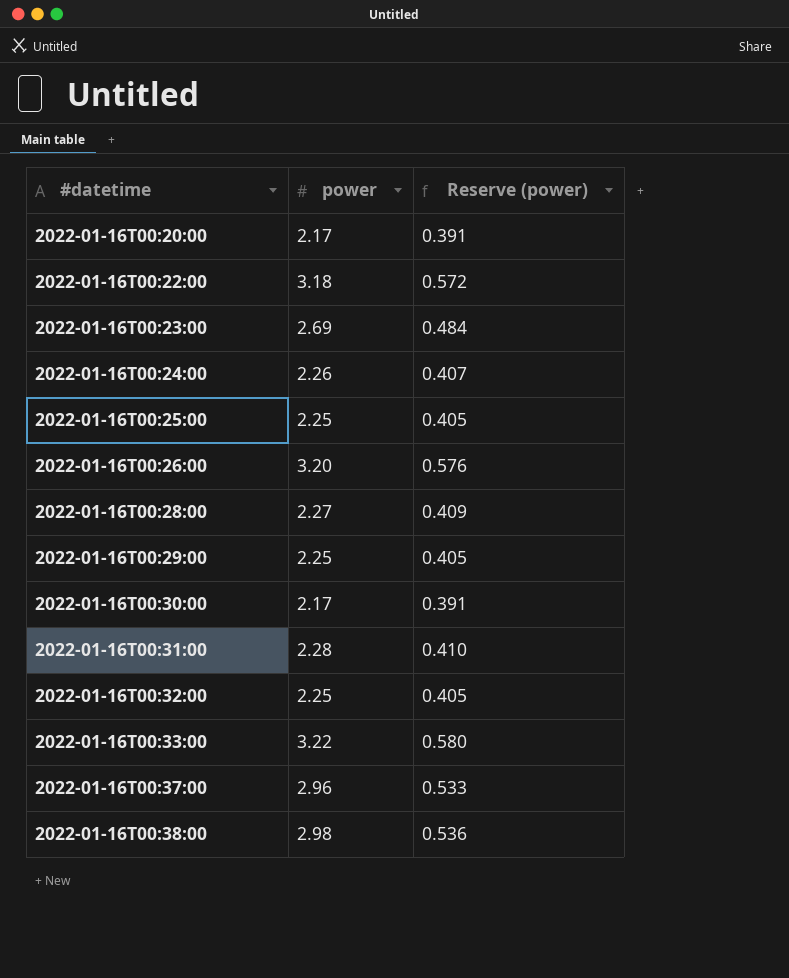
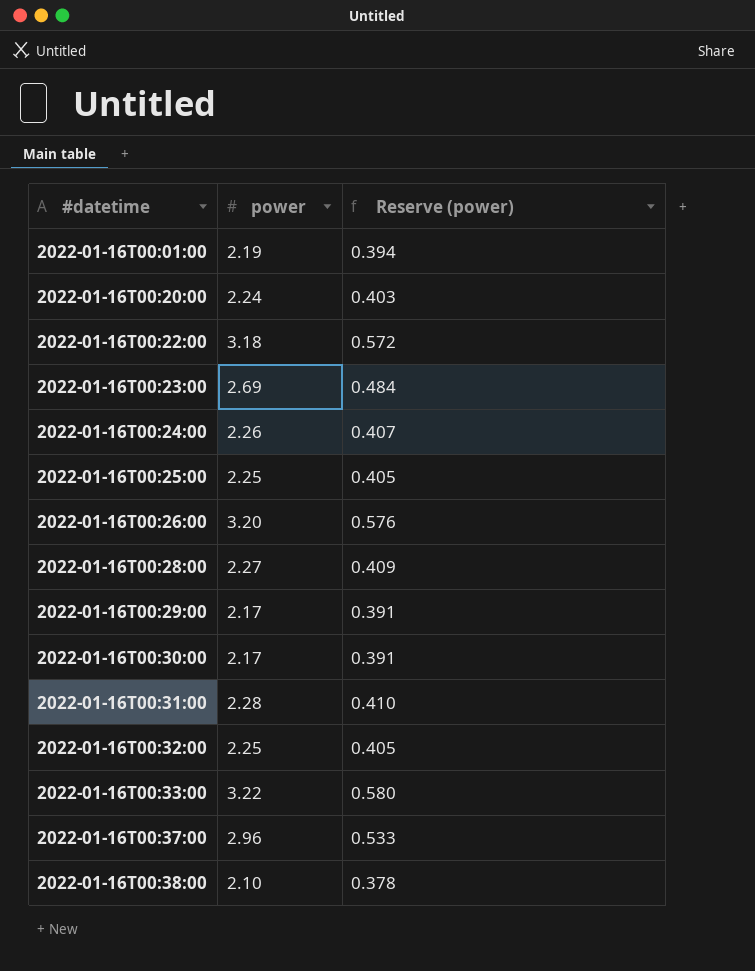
row 2022-01-16T00:01:00: none -> 2.19 | 0.394
2022-01-16T00:20:00 | power: 2.17 -> 2.24
2022-01-16T00:20:00 | Reserve (power): 0.391 -> 0.403
2022-01-16T00:29:00 | power: 2.25 -> 2.17
2022-01-16T00:29:00 | Reserve (power): 0.405 -> 0.391
2022-01-16T00:38:00 | power: 2.98 -> 2.10
2022-01-16T00:38:00 | Reserve (power): 0.536 -> 0.378

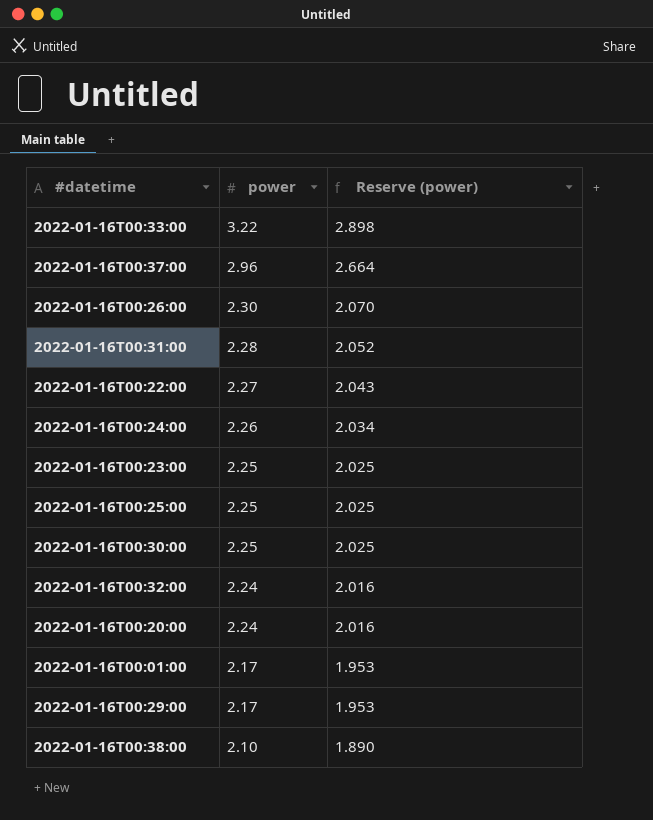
row order: #datetime ascending -> power descending
column Reserve (power) | formula: [power] * 0.18 -> [power] * 0.9
row 2022-01-16T00:28:00: 2.27 | 0.409 -> none
2022-01-16T00:26:00 | power: 3.20 -> 2.30
2022-01-16T00:22:00 | power: 3.18 -> 2.27
2022-01-16T00:23:00 | power: 2.69 -> 2.25
2022-01-16T00:30:00 | power: 2.17 -> 2.25
2022-01-16T00:32:00 | power: 2.25 -> 2.24
2022-01-16T00:01:00 | power: 2.19 -> 2.17

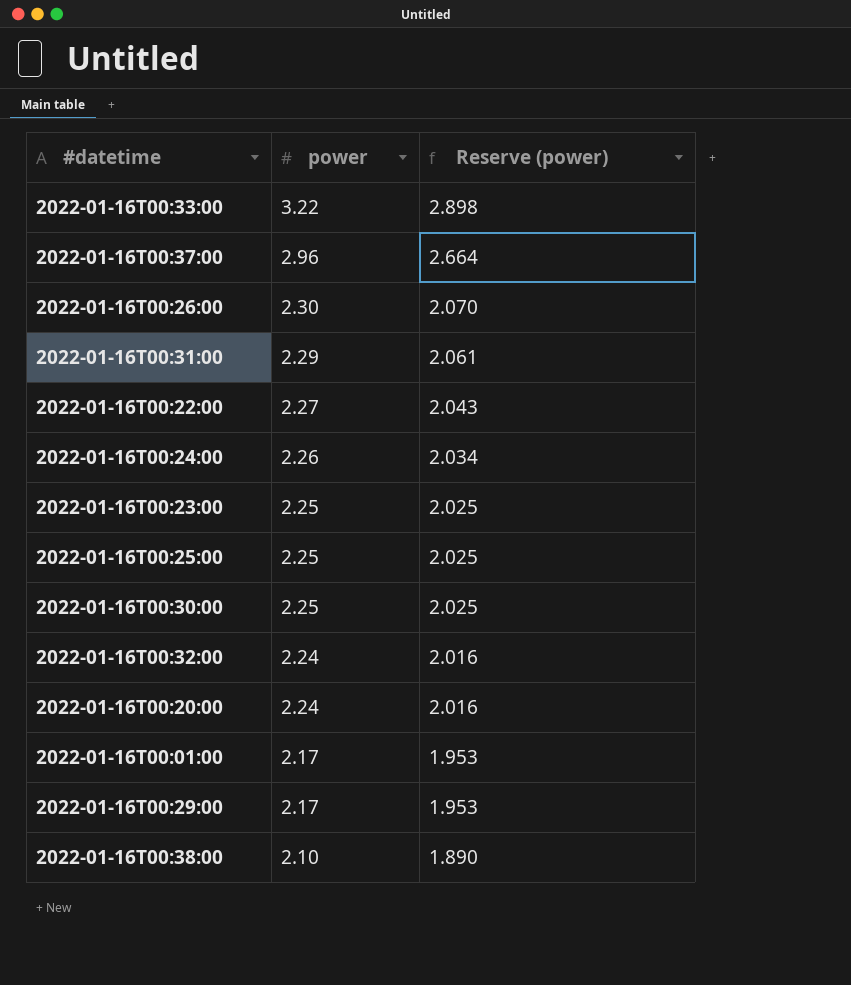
2022-01-16T00:31:00 | power: 2.28 -> 2.29
2022-01-16T00:31:00 | Reserve (power): 2.052 -> 2.061

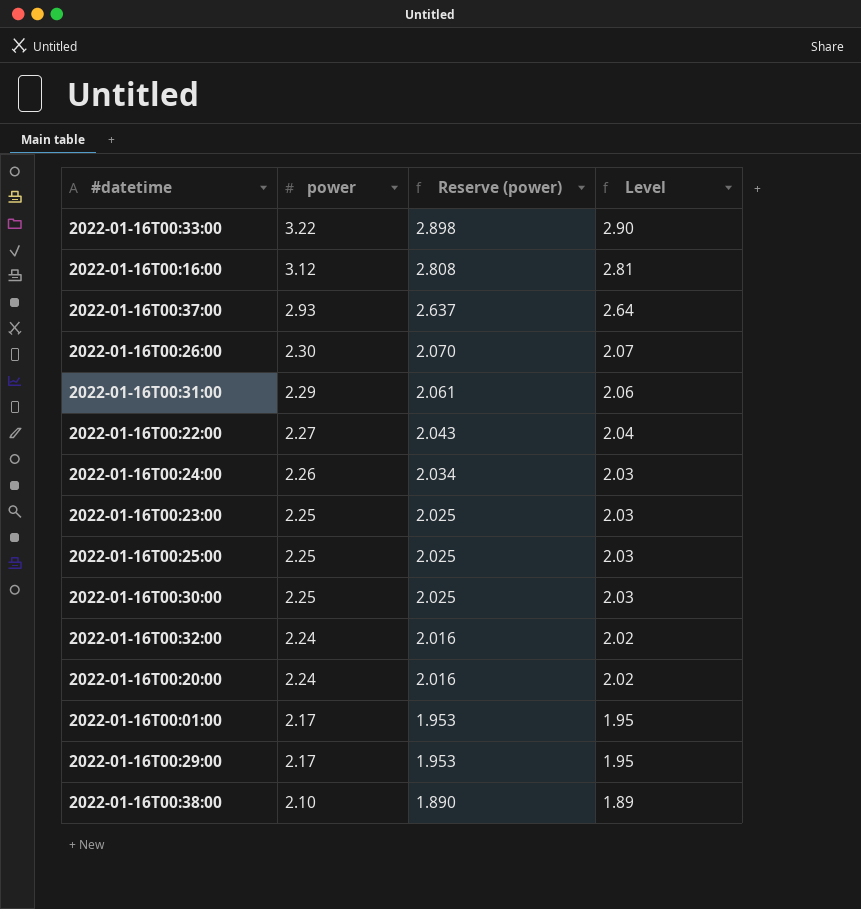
column Level | formula: none -> [power] * 0.9
row 2022-01-16T00:16:00: none -> 3.12 | 2.808 | 2.81
2022-01-16T00:37:00 | power: 2.96 -> 2.93
2022-01-16T00:37:00 | Reserve (power): 2.664 -> 2.637

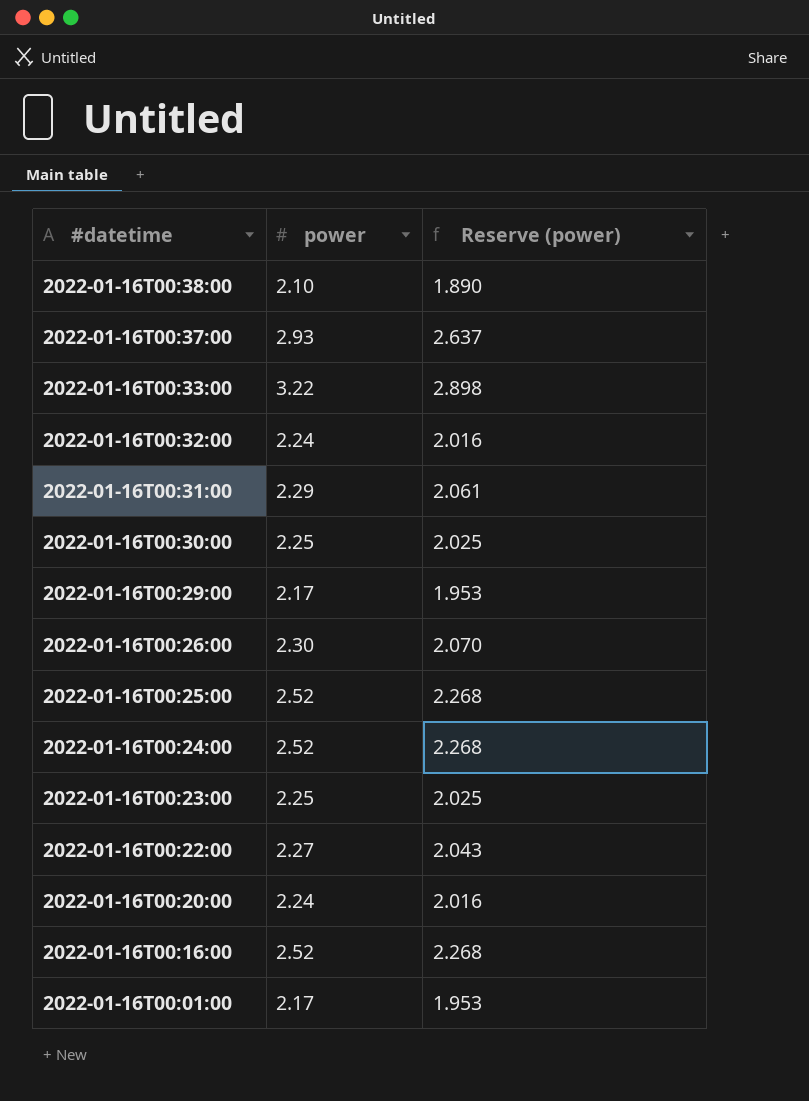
row order: power descending -> #datetime descending
column Level | formula: [power] * 0.9 -> none
2022-01-16T00:25:00 | power: 2.25 -> 2.52
2022-01-16T00:25:00 | Reserve (power): 2.025 -> 2.268
2022-01-16T00:24:00 | power: 2.26 -> 2.52
2022-01-16T00:24:00 | Reserve (power): 2.034 -> 2.268
2022-01-16T00:16:00 | power: 3.12 -> 2.52
2022-01-16T00:16:00 | Reserve (power): 2.808 -> 2.268

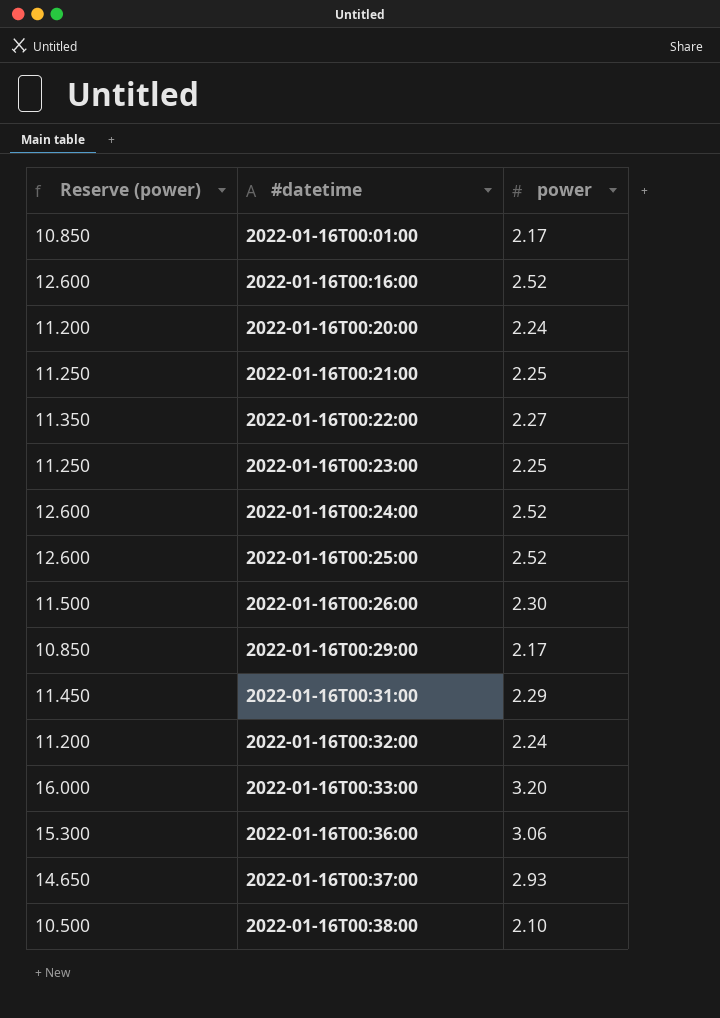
row order: #datetime descending -> #datetime ascending
column Reserve (power) | formula: [power] * 0.9 -> [power] * 5
column Reserve (power) | position: 3 -> 1
row 2022-01-16T00:30:00: 2.25 | 2.025 -> none
row 2022-01-16T00:21:00: none -> 11.250 | 2.25
2022-01-16T00:33:00 | power: 3.22 -> 3.20
row 2022-01-16T00:36:00: none -> 15.300 | 3.06

